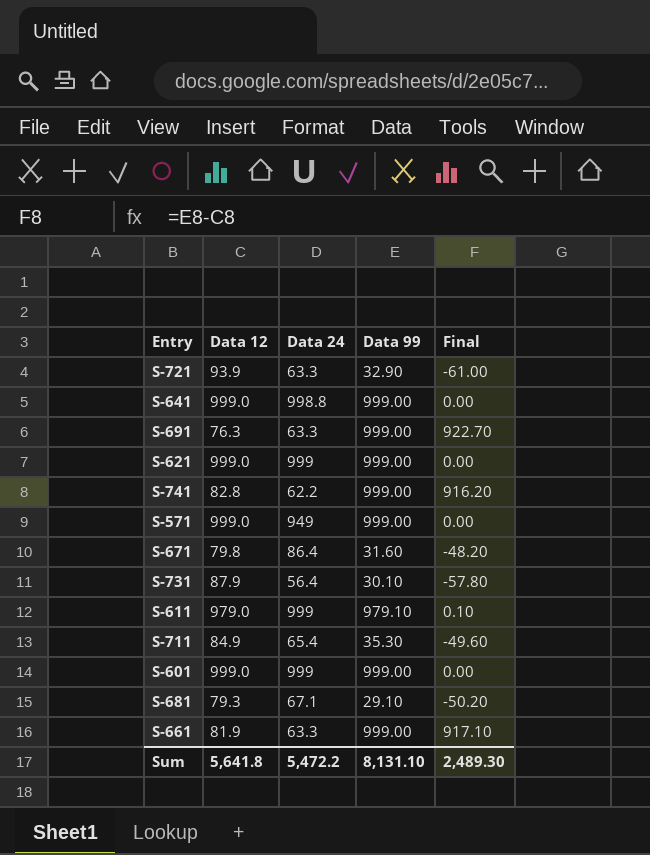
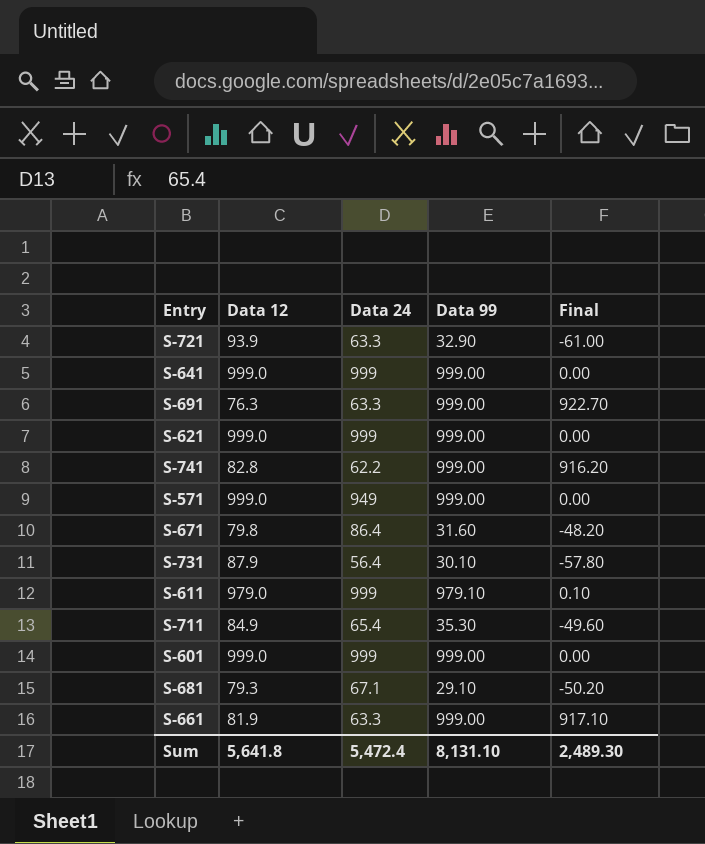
S-641 | Data 24: 998.8 -> 999
Sum | Data 24: 5,472.2 -> 5,472.4

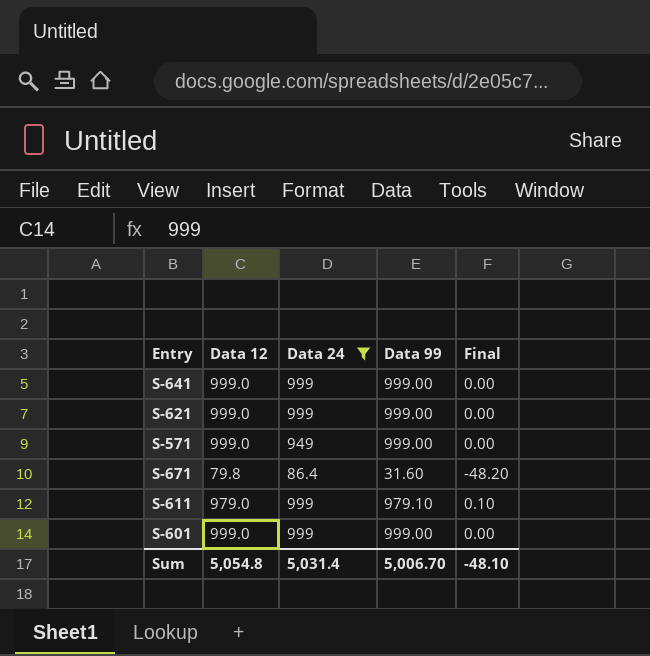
filter: none -> Data 24 >= 86.4
Sum | Data 12: 5,641.8 -> 5,054.8
Sum | Data 24: 5,472.4 -> 5,031.4
Sum | Data 99: 8,131.10 -> 5,006.70
Sum | Final: 2,489.30 -> -48.10

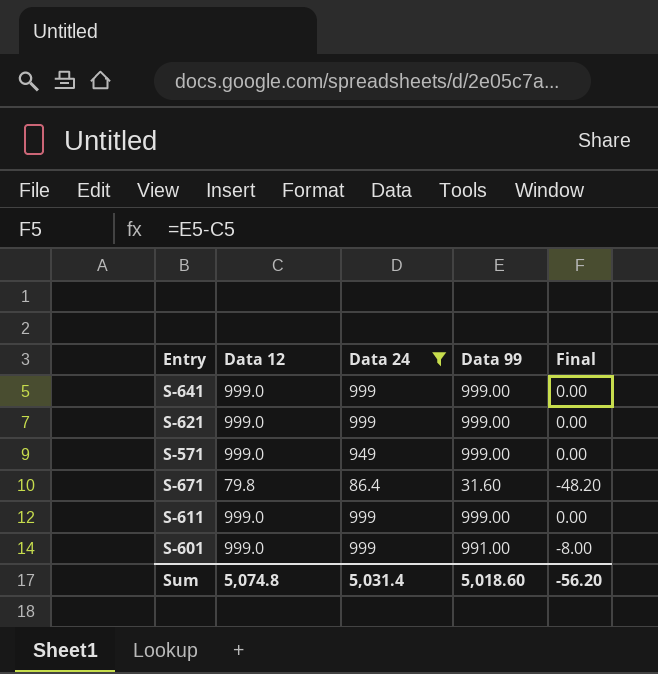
S-611 | Data 12: 979.0 -> 999.0
S-611 | Data 99: 979.10 -> 999.00
S-611 | Final: 0.10 -> 0.00
S-601 | Data 99: 999.00 -> 991.00
S-601 | Final: 0.00 -> -8.00
Sum | Data 12: 5,054.8 -> 5,074.8
Sum | Data 99: 5,006.70 -> 5,018.60
Sum | Final: -48.10 -> -56.20

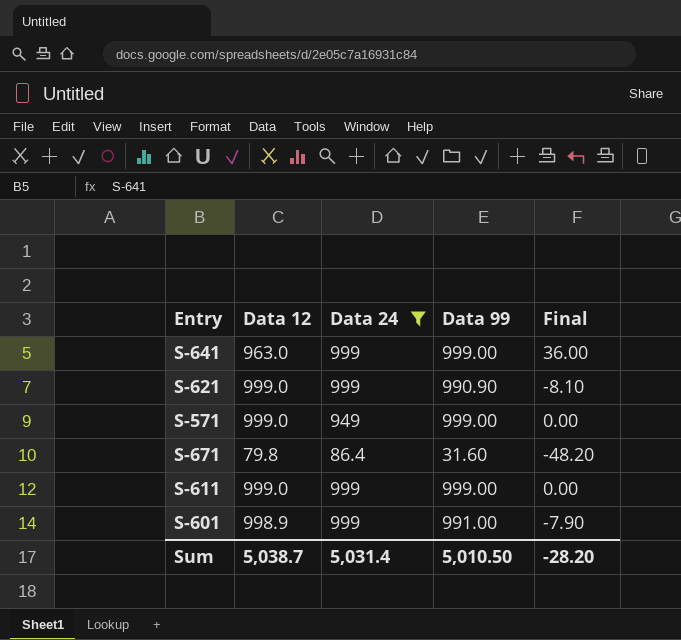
S-641 | Data 12: 999.0 -> 963.0
S-641 | Final: 0.00 -> 36.00
S-621 | Data 99: 999.00 -> 990.90
S-621 | Final: 0.00 -> -8.10
S-601 | Data 12: 999.0 -> 998.9
S-601 | Final: -8.00 -> -7.90
Sum | Data 12: 5,074.8 -> 5,038.7
Sum | Data 99: 5,018.60 -> 5,010.50
Sum | Final: -56.20 -> -28.20

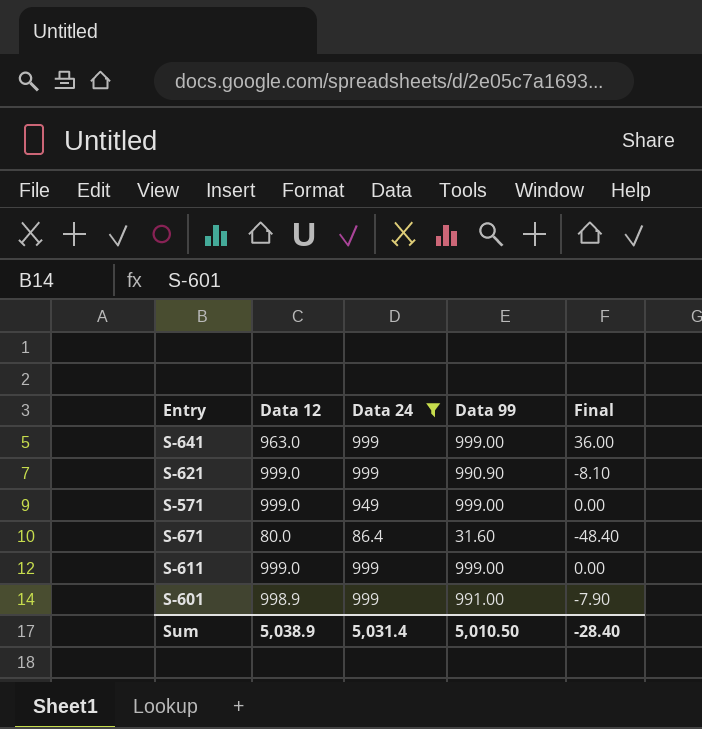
S-671 | Data 12: 79.8 -> 80.0
S-671 | Final: -48.20 -> -48.40
Sum | Data 12: 5,038.7 -> 5,038.9
Sum | Final: -28.20 -> -28.40

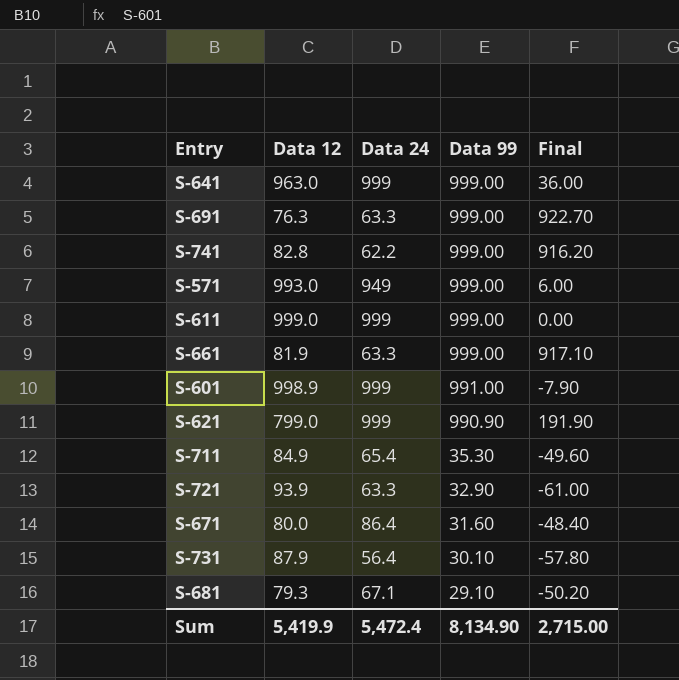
filter: Data 24 >= 86.4 -> none
row order: none -> Data 99 descending
S-571 | Data 12: 999.0 -> 993.0
S-571 | Final: 0.00 -> 6.00
S-621 | Data 12: 999.0 -> 799.0
S-621 | Final: -8.10 -> 191.90
Sum | Data 12: 5,038.9 -> 5,419.9
Sum | Data 24: 5,031.4 -> 5,472.4
Sum | Data 99: 5,010.50 -> 8,134.90
Sum | Final: -28.40 -> 2,715.00

